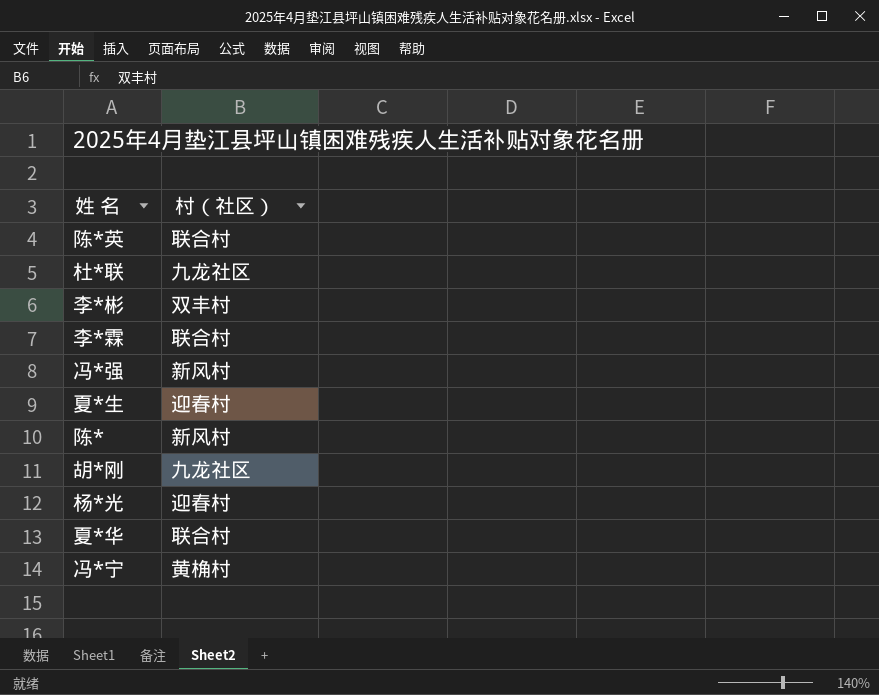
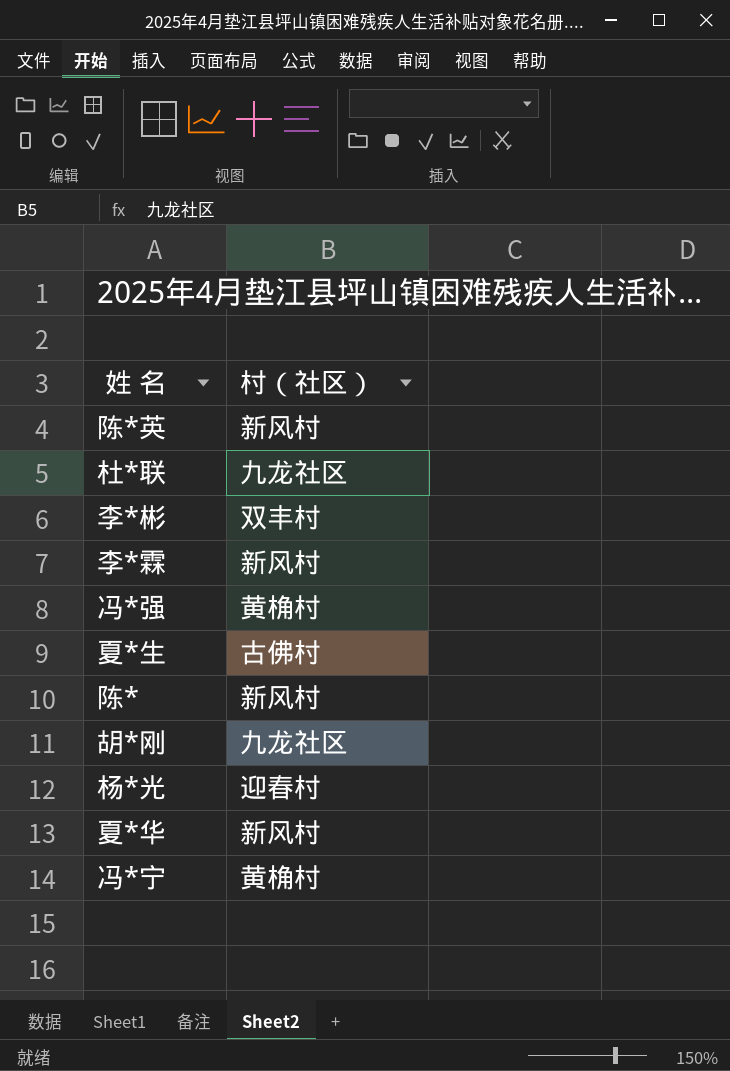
陈*英 | 村（社区）: 联合村 -> 新风村
李*霖 | 村（社区）: 联合村 -> 新风村
冯*强 | 村（社区）: 新风村 -> 黄桷村
夏*生 | 村（社区）: 迎春村 -> 古佛村
夏*华 | 村（社区）: 联合村 -> 新风村

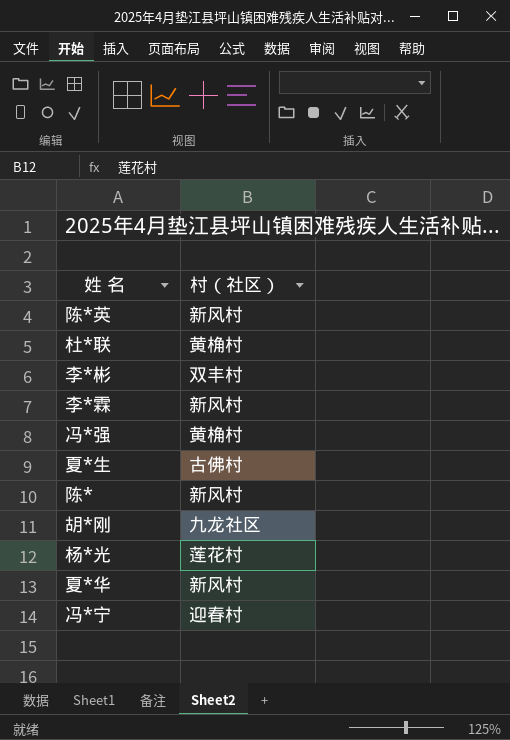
杜*联 | 村（社区）: 九龙社区 -> 黄桷村
杨*光 | 村（社区）: 迎春村 -> 莲花村
冯*宁 | 村（社区）: 黄桷村 -> 迎春村

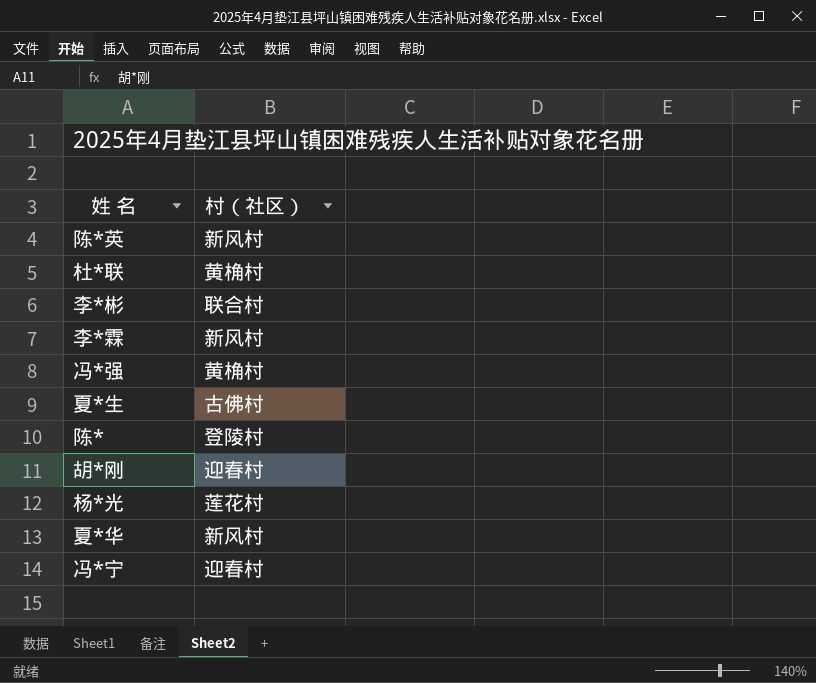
李*彬 | 村（社区）: 双丰村 -> 联合村
陈* | 村（社区）: 新风村 -> 登陵村
胡*刚 | 村（社区）: 九龙社区 -> 迎春村

